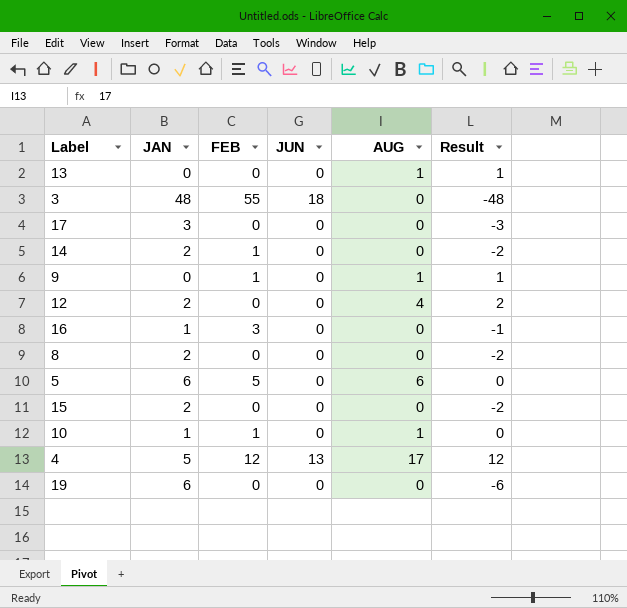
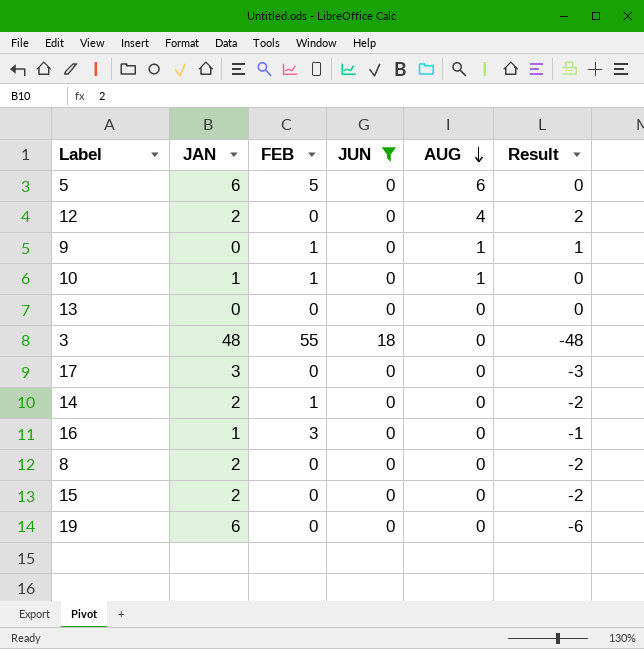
filter: none -> JUN != 13
row order: none -> AUG descending
13 | AUG: 1 -> 0
13 | Result: 1 -> 0

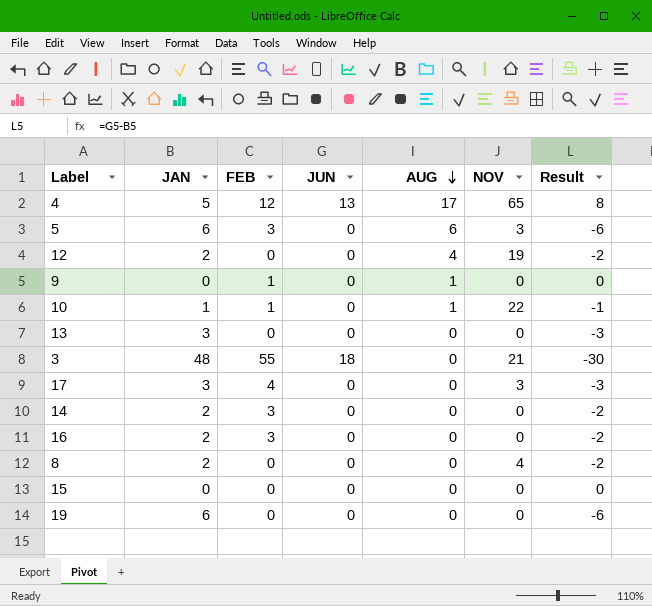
filter: JUN != 13 -> none
column NOV | position: none -> 6
column Result | formula: [AUG] - [JAN] -> [JUN] - [JAN]
5 | FEB: 5 -> 3
13 | JAN: 0 -> 3
17 | FEB: 0 -> 4
14 | FEB: 1 -> 3
16 | JAN: 1 -> 2
15 | JAN: 2 -> 0

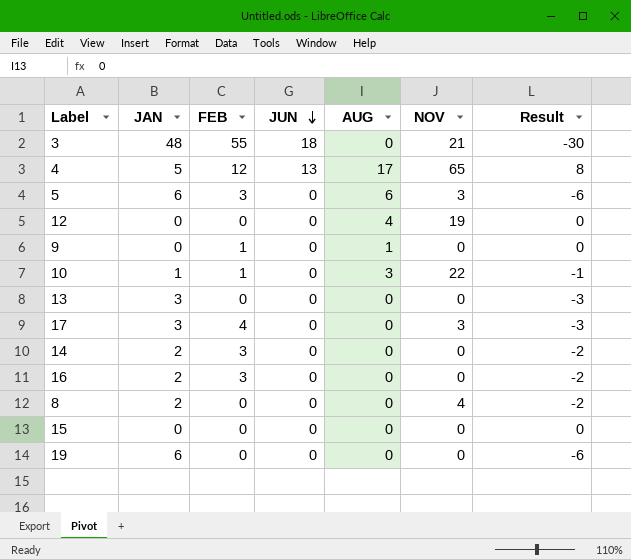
row order: AUG descending -> JUN descending
12 | JAN: 2 -> 0
12 | Result: -2 -> 0
10 | AUG: 1 -> 3

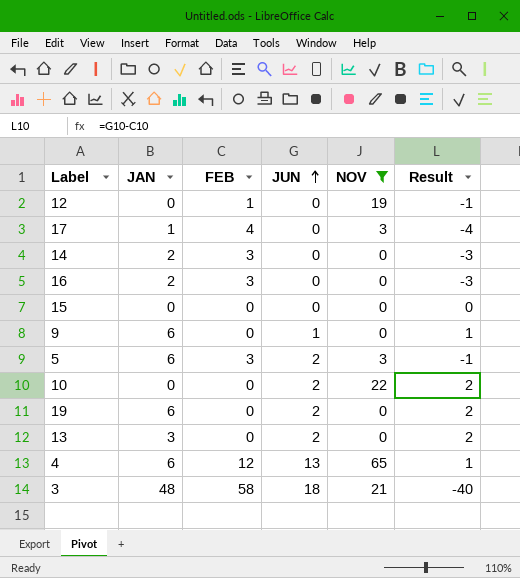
filter: none -> NOV != 4
row order: JUN descending -> JUN ascending
column AUG | position: 5 -> none
column Result | formula: [JUN] - [JAN] -> [JUN] - [FEB]
12 | FEB: 0 -> 1
17 | JAN: 3 -> 1
9 | JAN: 0 -> 6
9 | FEB: 1 -> 0
9 | JUN: 0 -> 1
5 | JUN: 0 -> 2
10 | JAN: 1 -> 0
10 | FEB: 1 -> 0
10 | JUN: 0 -> 2
19 | JUN: 0 -> 2
13 | JUN: 0 -> 2
4 | JAN: 5 -> 6
3 | FEB: 55 -> 58

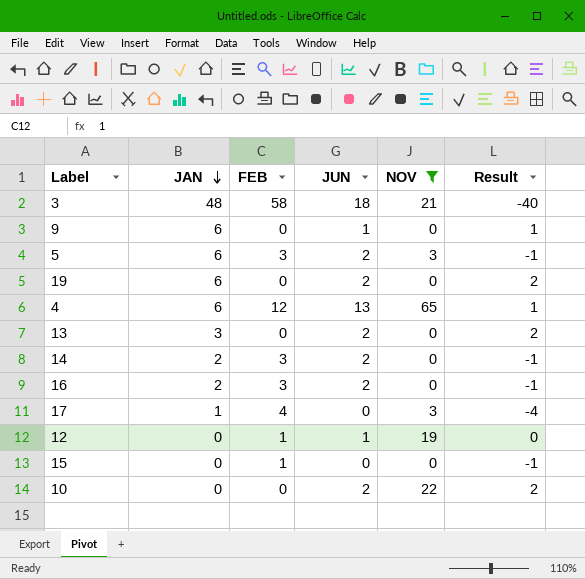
row order: JUN ascending -> JAN descending
14 | JUN: 0 -> 2
14 | Result: -3 -> -1
16 | JUN: 0 -> 2
16 | Result: -3 -> -1
12 | JUN: 0 -> 1
12 | Result: -1 -> 0
15 | FEB: 0 -> 1
15 | Result: 0 -> -1

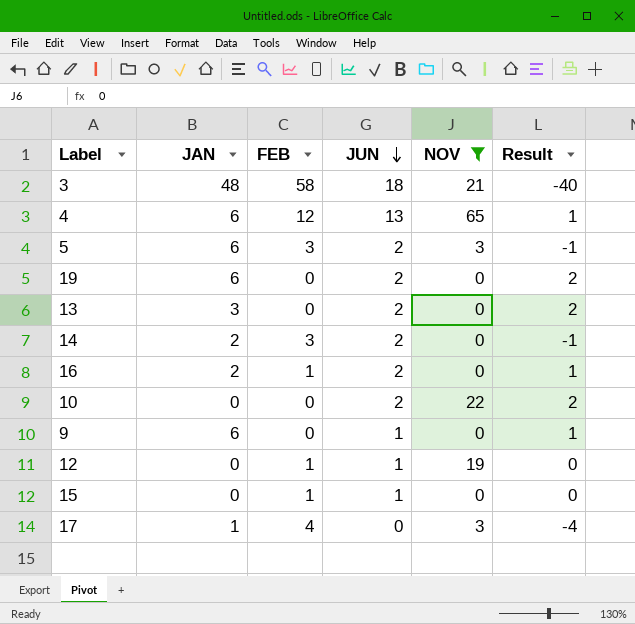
row order: JAN descending -> JUN descending
16 | FEB: 3 -> 1
16 | Result: -1 -> 1
15 | JUN: 0 -> 1
15 | Result: -1 -> 0

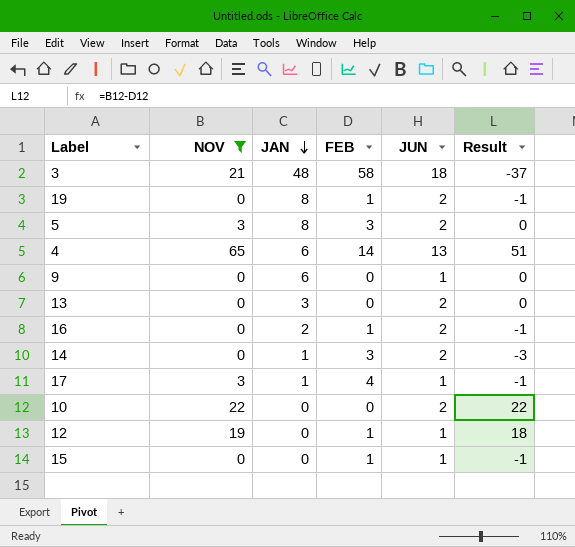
row order: JUN descending -> JAN descending
column NOV | position: 5 -> 2
column Result | formula: [JUN] - [FEB] -> [NOV] - [FEB]
19 | JAN: 6 -> 8
19 | FEB: 0 -> 1
5 | JAN: 6 -> 8
4 | FEB: 12 -> 14
14 | JAN: 2 -> 1
17 | JUN: 0 -> 1

